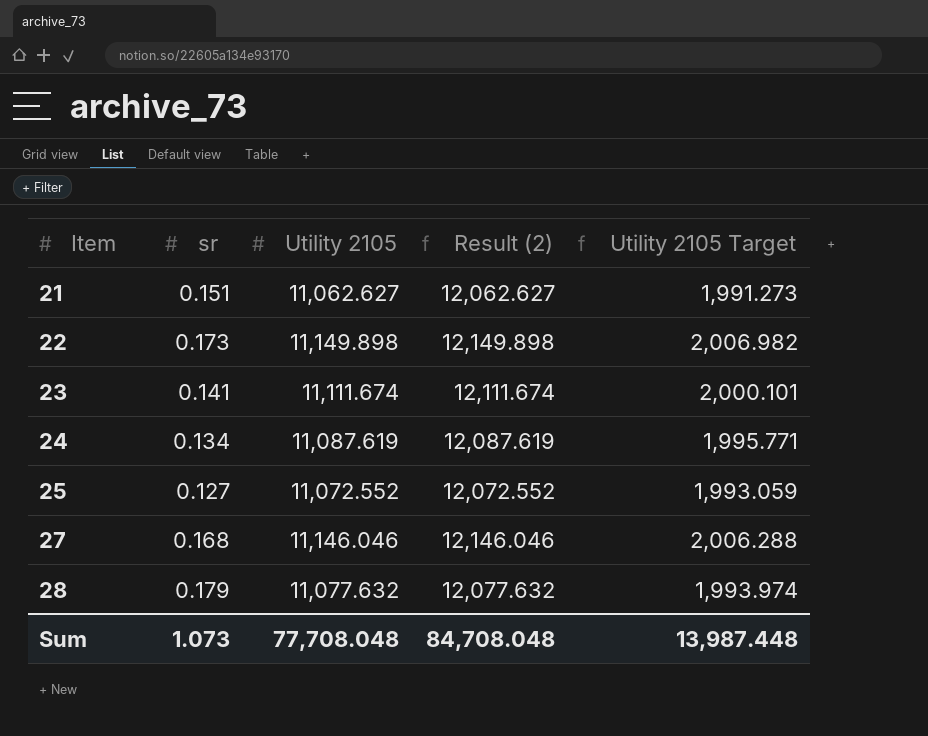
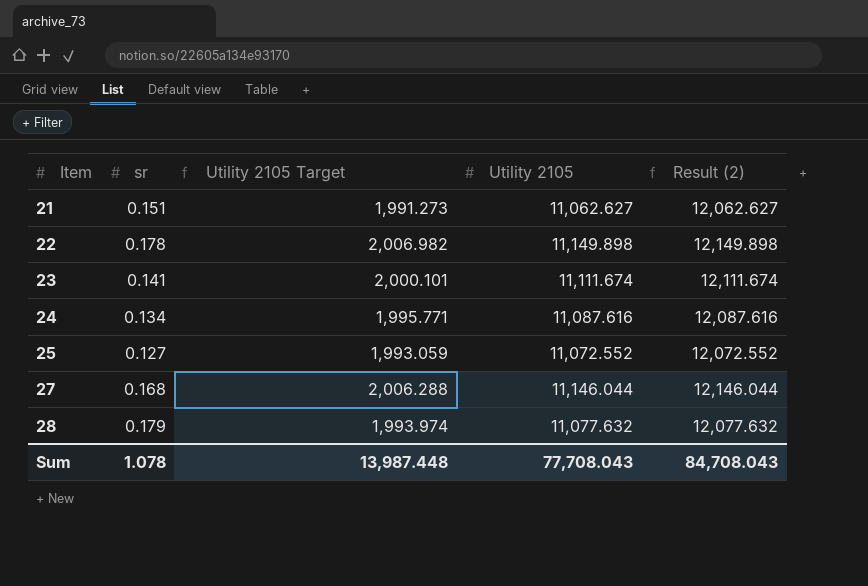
column Utility 2105 Target | position: 5 -> 3
22 | sr: 0.173 -> 0.178
24 | Utility 2105: 11,087.619 -> 11,087.616
24 | Result (2): 12,087.619 -> 12,087.616
27 | Utility 2105: 11,146.046 -> 11,146.044
27 | Result (2): 12,146.046 -> 12,146.044
Sum | sr: 1.073 -> 1.078
Sum | Utility 2105: 77,708.048 -> 77,708.043
Sum | Result (2): 84,708.048 -> 84,708.043

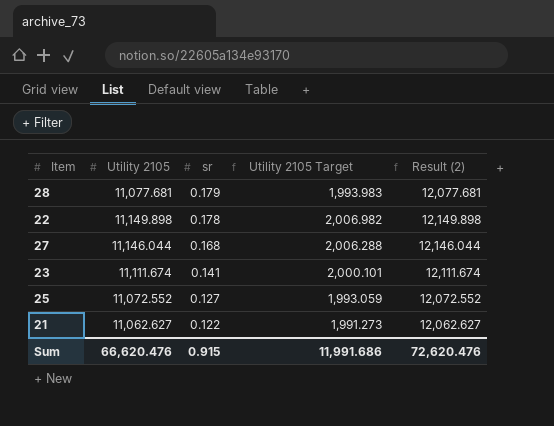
row order: Item ascending -> sr descending
column Utility 2105 | position: 4 -> 2
row 24: 0.134 | 1,995.771 | 11,087.616 | 12,087.616 -> none
28 | Utility 2105: 11,077.632 -> 11,077.681
28 | Utility 2105 Target: 1,993.974 -> 1,993.983
28 | Result (2): 12,077.632 -> 12,077.681
21 | sr: 0.151 -> 0.122
Sum | Utility 2105: 77,708.043 -> 66,620.476
Sum | sr: 1.078 -> 0.915
Sum | Utility 2105 Target: 13,987.448 -> 11,991.686
Sum | Result (2): 84,708.043 -> 72,620.476

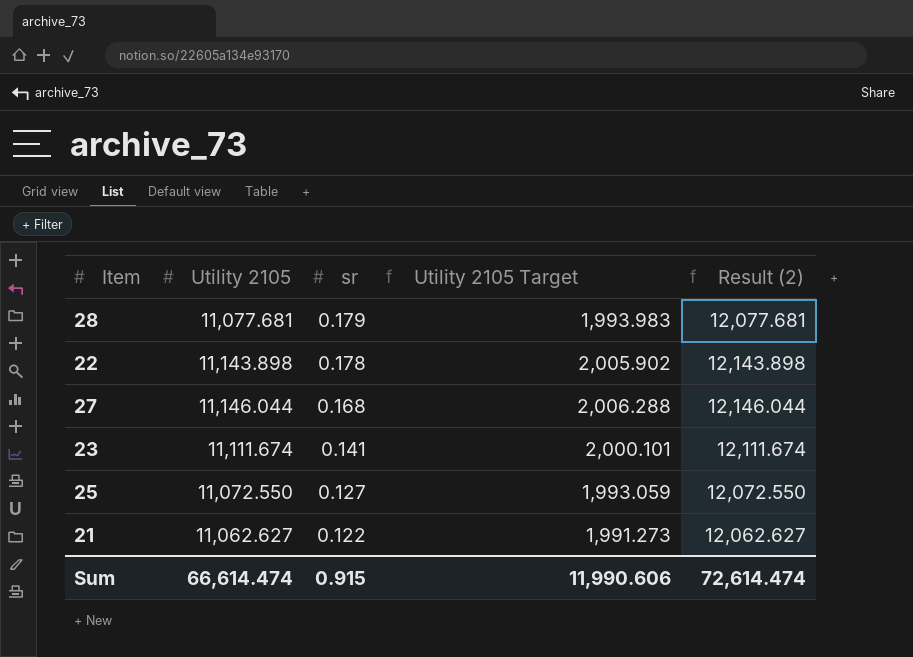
22 | Utility 2105: 11,149.898 -> 11,143.898
22 | Utility 2105 Target: 2,006.982 -> 2,005.902
22 | Result (2): 12,149.898 -> 12,143.898
25 | Utility 2105: 11,072.552 -> 11,072.550
25 | Result (2): 12,072.552 -> 12,072.550
Sum | Utility 2105: 66,620.476 -> 66,614.474
Sum | Utility 2105 Target: 11,991.686 -> 11,990.606
Sum | Result (2): 72,620.476 -> 72,614.474

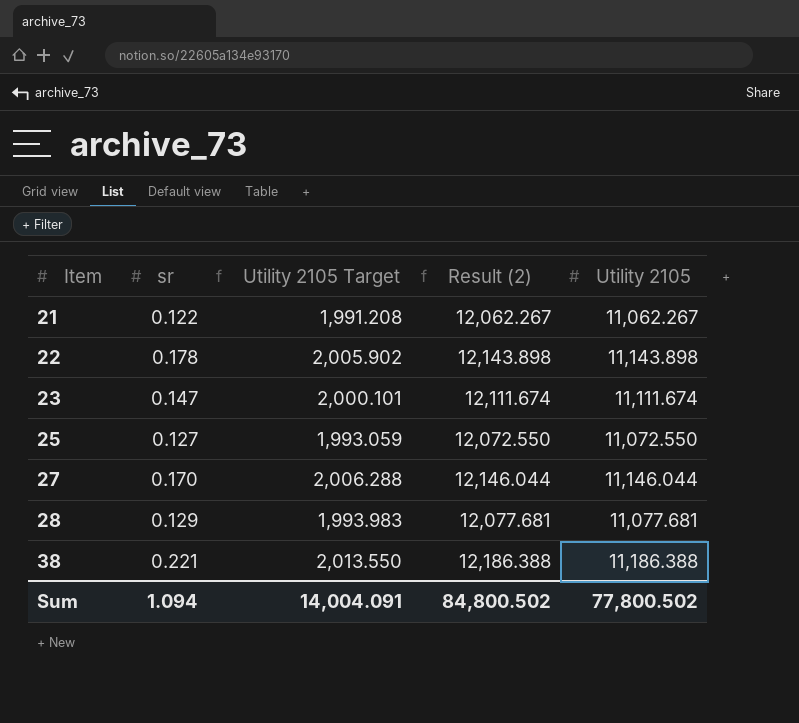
row order: sr descending -> Item ascending
column Utility 2105 | position: 2 -> 5
21 | Utility 2105 Target: 1,991.273 -> 1,991.208
21 | Result (2): 12,062.627 -> 12,062.267
21 | Utility 2105: 11,062.627 -> 11,062.267
23 | sr: 0.141 -> 0.147
27 | sr: 0.168 -> 0.170
28 | sr: 0.179 -> 0.129
row 38: none -> 0.221 | 2,013.550 | 12,186.388 | 11,186.388
Sum | sr: 0.915 -> 1.094
Sum | Utility 2105 Target: 11,990.606 -> 14,004.091
Sum | Result (2): 72,614.474 -> 84,800.502
Sum | Utility 2105: 66,614.474 -> 77,800.502

